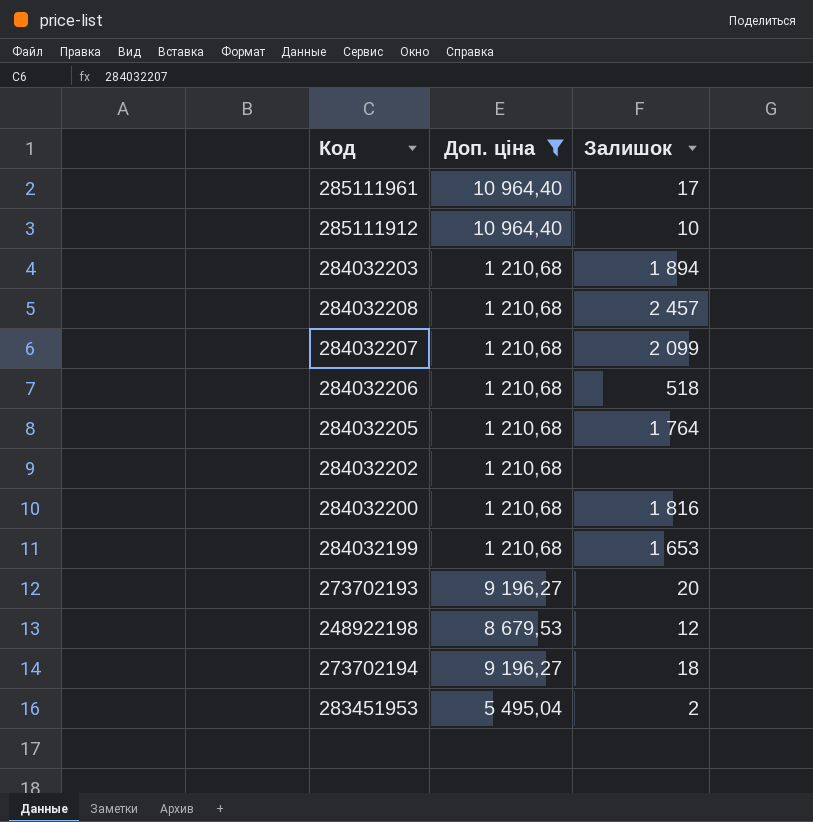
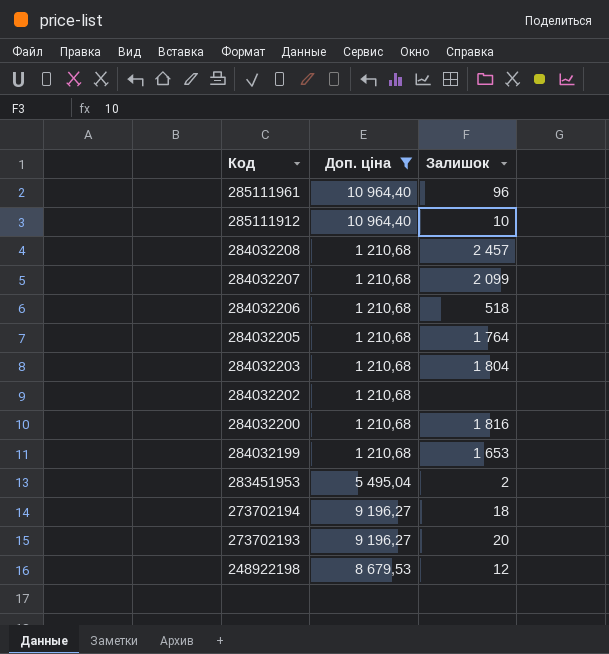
row order: none -> Код descending
285111961 | Залишок: 17 -> 96
284032203 | Залишок: 1 894 -> 1 804

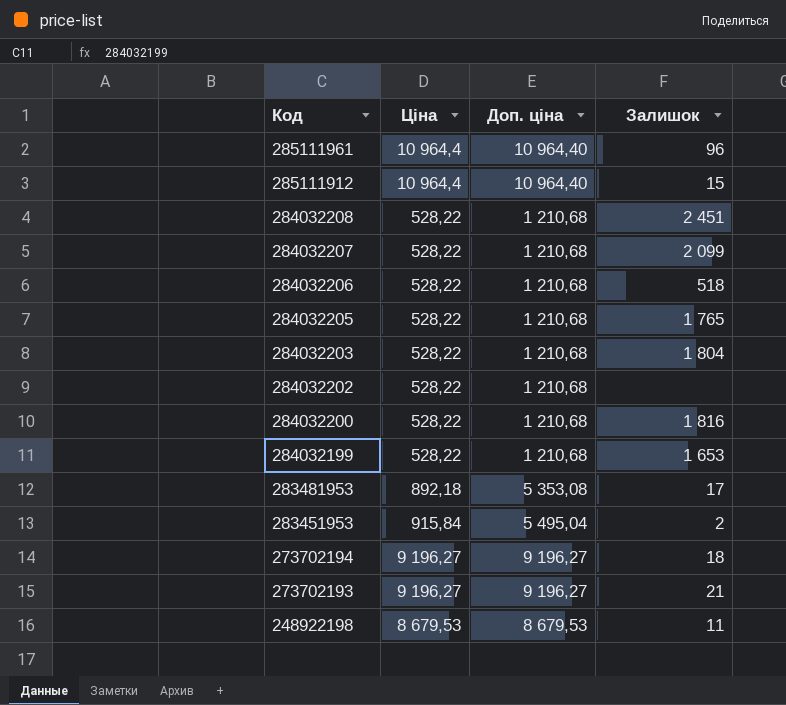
filter: Доп. ціна != 5 353,08 -> none
column Ціна | position: none -> 2
285111912 | Залишок: 10 -> 15
284032208 | Залишок: 2 457 -> 2 451
284032205 | Залишок: 1 764 -> 1 765
273702193 | Залишок: 20 -> 21
248922198 | Залишок: 12 -> 11

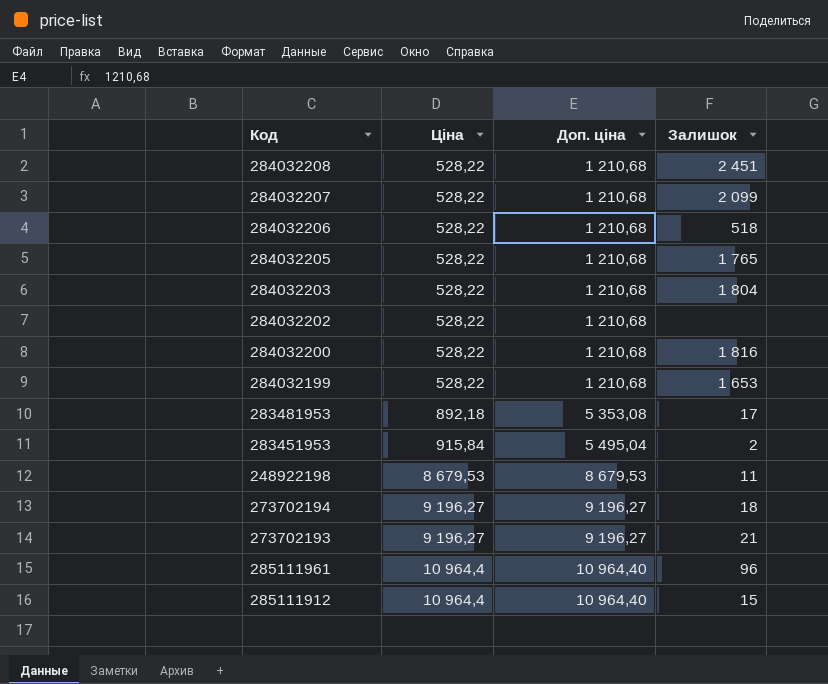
row order: Код descending -> Ціна ascending

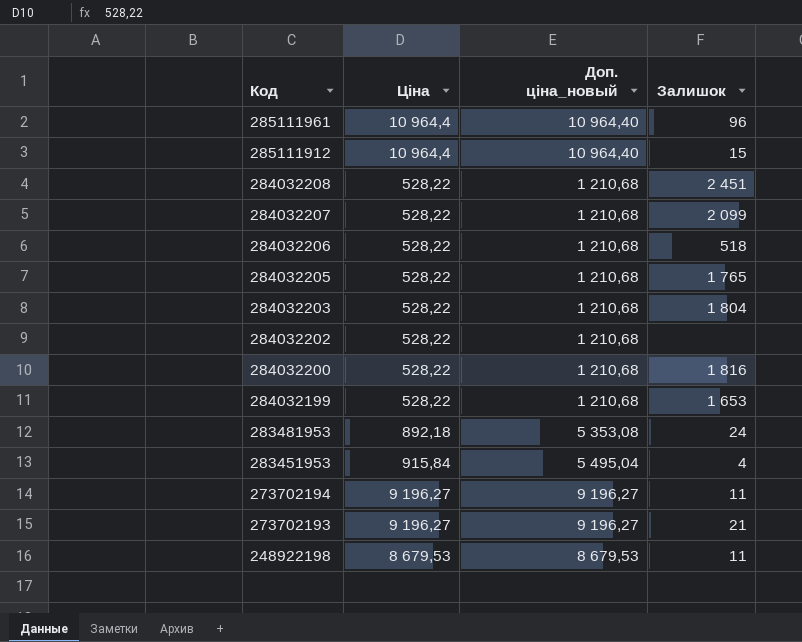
row order: Ціна ascending -> Код descending
column name: Доп. ціна -> Доп. ціна_новый
283481953 | Залишок: 17 -> 24
283451953 | Залишок: 2 -> 4
273702194 | Залишок: 18 -> 11

